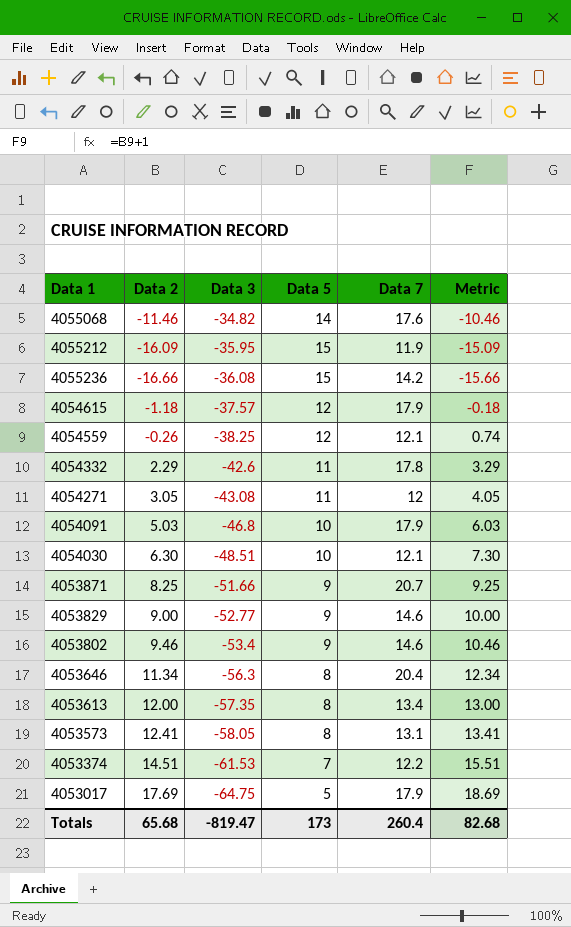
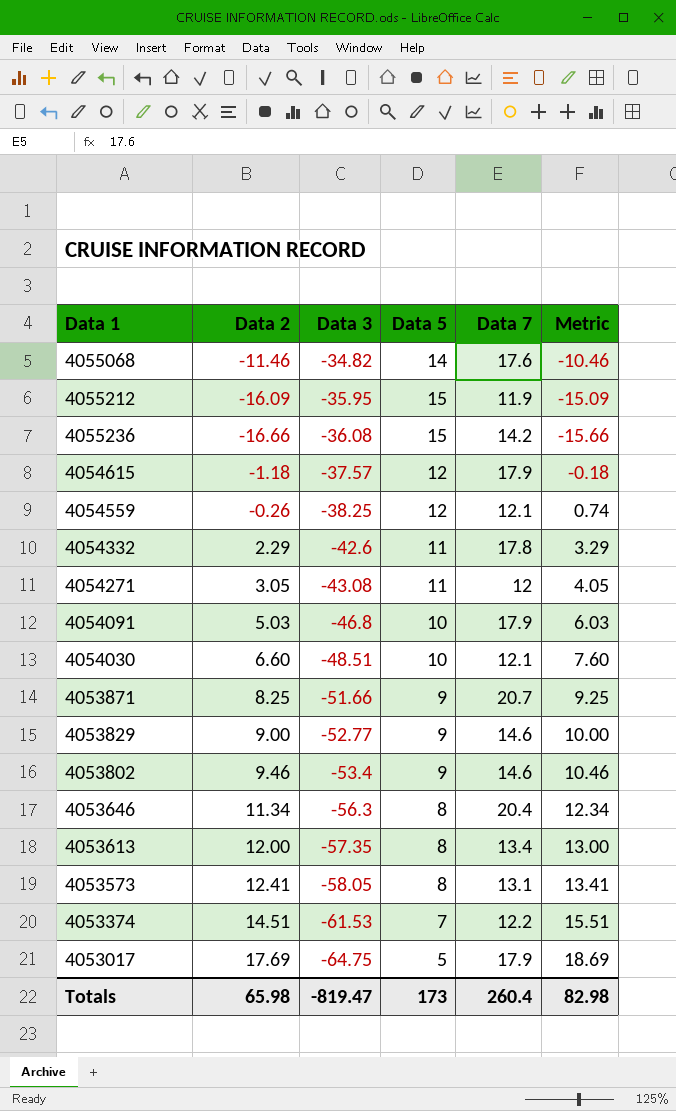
4054030 | Data 2: 6.30 -> 6.60
4054030 | Metric: 7.30 -> 7.60
Totals | Data 2: 65.68 -> 65.98
Totals | Metric: 82.68 -> 82.98

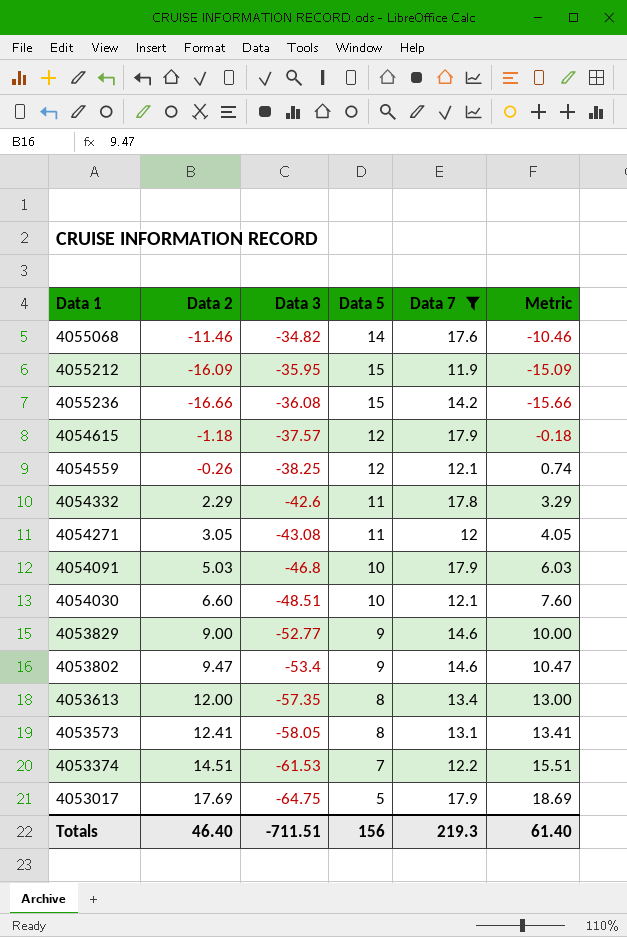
filter: none -> Data 7 <= 17.9
4053802 | Data 2: 9.46 -> 9.47
4053802 | Metric: 10.46 -> 10.47
Totals | Data 2: 65.98 -> 46.40
Totals | Data 3: -819.47 -> -711.51
Totals | Data 5: 173 -> 156
Totals | Data 7: 260.4 -> 219.3
Totals | Metric: 82.98 -> 61.40

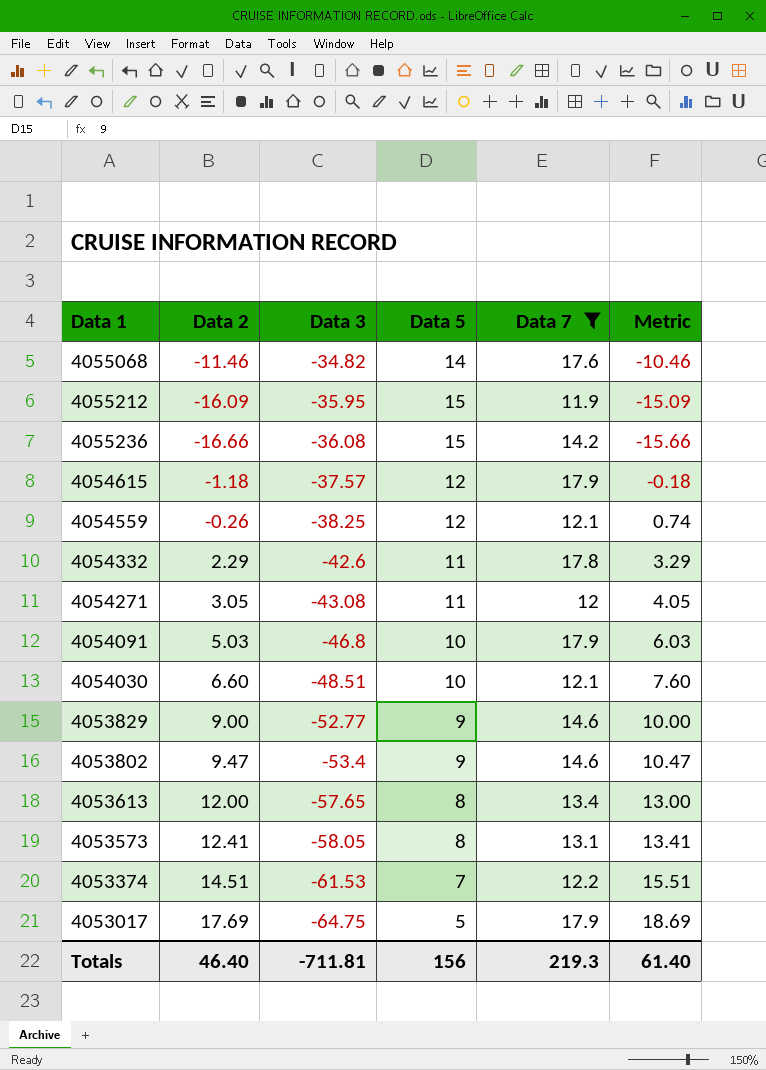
4053613 | Data 3: -57.35 -> -57.65
Totals | Data 3: -711.51 -> -711.81

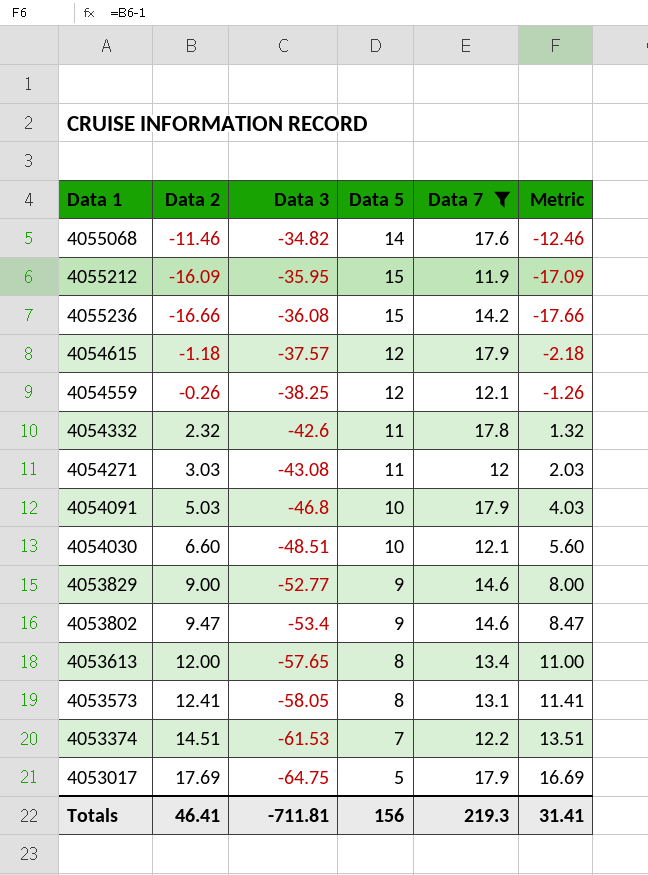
column Metric | formula: [Data 2] + 1 -> [Data 2] - 1
4054332 | Data 2: 2.29 -> 2.32
4054271 | Data 2: 3.05 -> 3.03
Totals | Data 2: 46.40 -> 46.41
Totals | Metric: 61.40 -> 31.41

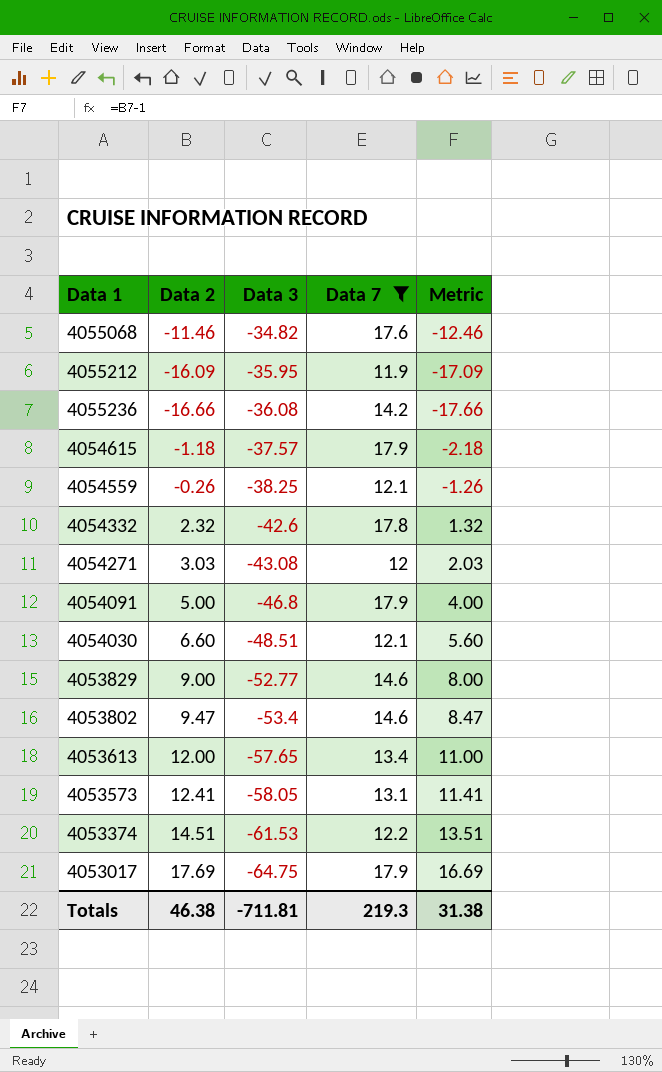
column Data 5 | position: 4 -> none
4054091 | Data 2: 5.03 -> 5.00
4054091 | Metric: 4.03 -> 4.00
Totals | Data 2: 46.41 -> 46.38
Totals | Metric: 31.41 -> 31.38

